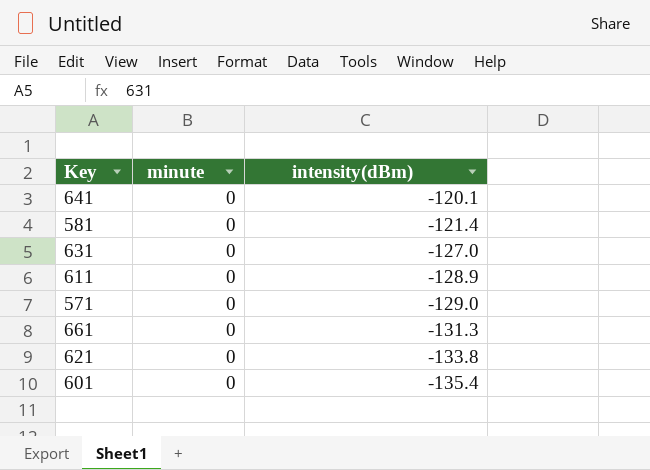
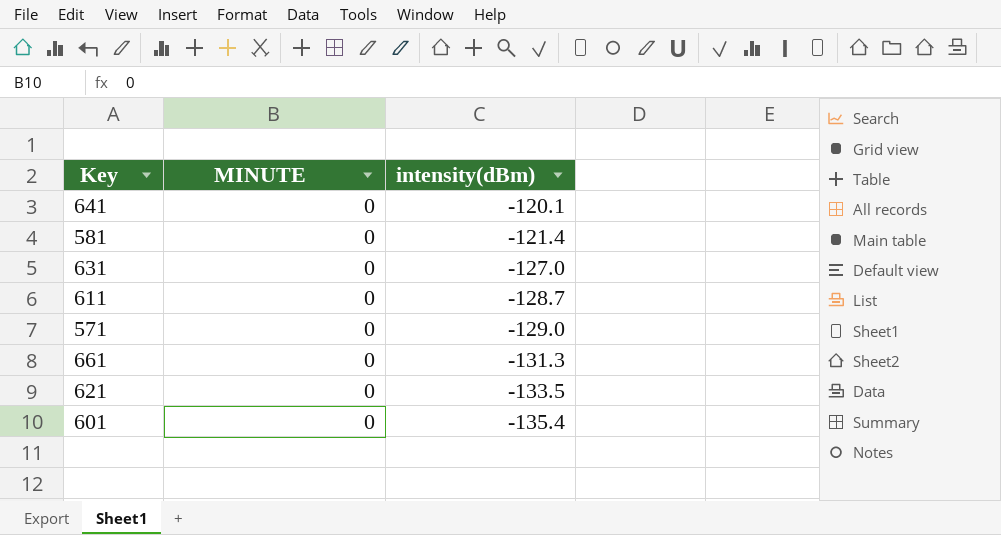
column name: minute -> MINUTE
611 | intensity(dBm): -128.9 -> -128.7
621 | intensity(dBm): -133.8 -> -133.5

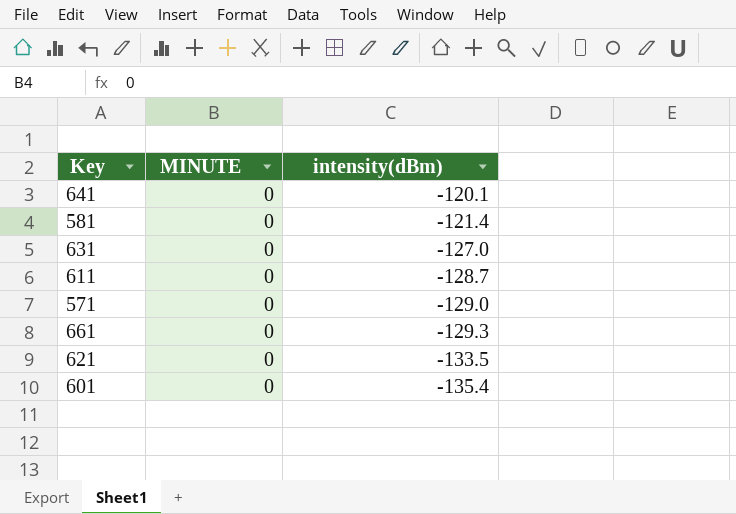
661 | intensity(dBm): -131.3 -> -129.3

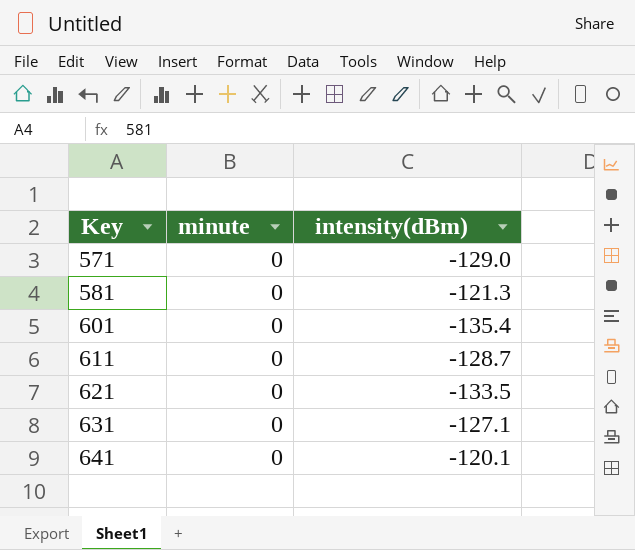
row order: intensity(dBm) descending -> Key ascending
column name: MINUTE -> minute
row 661: 0 | -129.3 -> none
581 | intensity(dBm): -121.4 -> -121.3
631 | intensity(dBm): -127.0 -> -127.1

